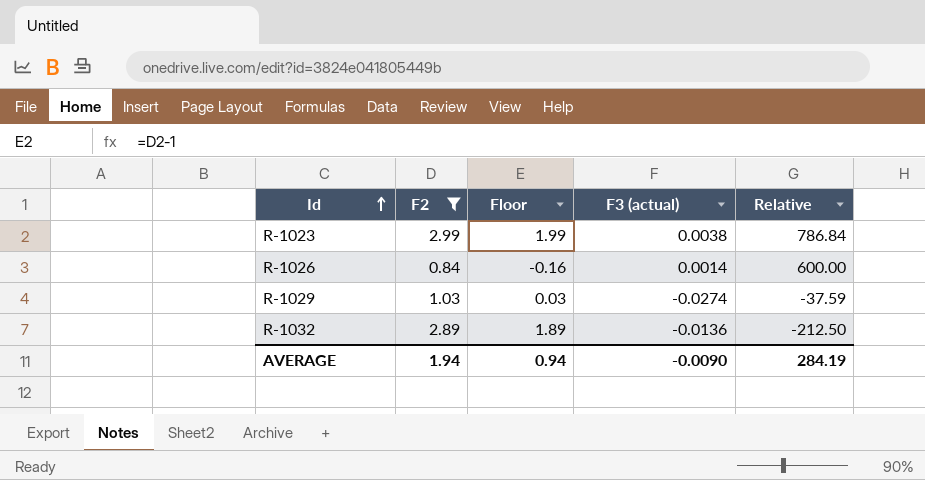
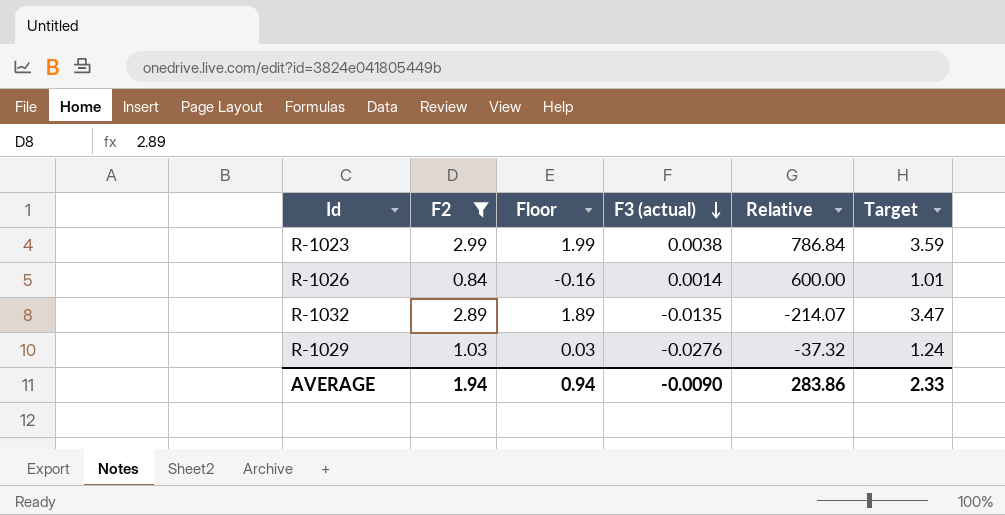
row order: Id ascending -> F3 (actual) descending
column Target | formula: none -> [F2] * 1.2
R-1032 | F3 (actual): -0.0136 -> -0.0135
R-1032 | Relative: -212.50 -> -214.07
R-1029 | F3 (actual): -0.0274 -> -0.0276
R-1029 | Relative: -37.59 -> -37.32
AVERAGE | Relative: 284.19 -> 283.86

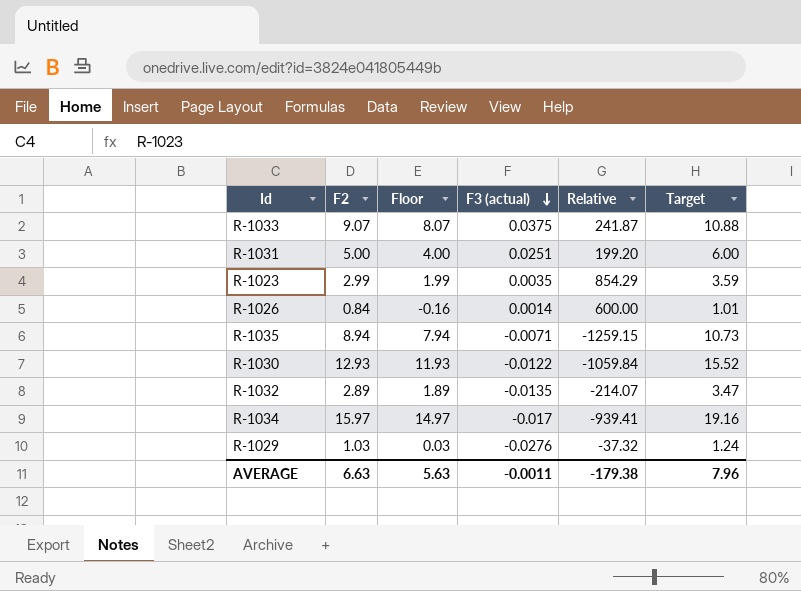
filter: F2 <= 2.99 -> none
R-1023 | F3 (actual): 0.0038 -> 0.0035
R-1023 | Relative: 786.84 -> 854.29
AVERAGE | F2: 1.94 -> 6.63
AVERAGE | Floor: 0.94 -> 5.63
AVERAGE | F3 (actual): -0.0090 -> -0.0011
AVERAGE | Relative: 283.86 -> -179.38
AVERAGE | Target: 2.33 -> 7.96

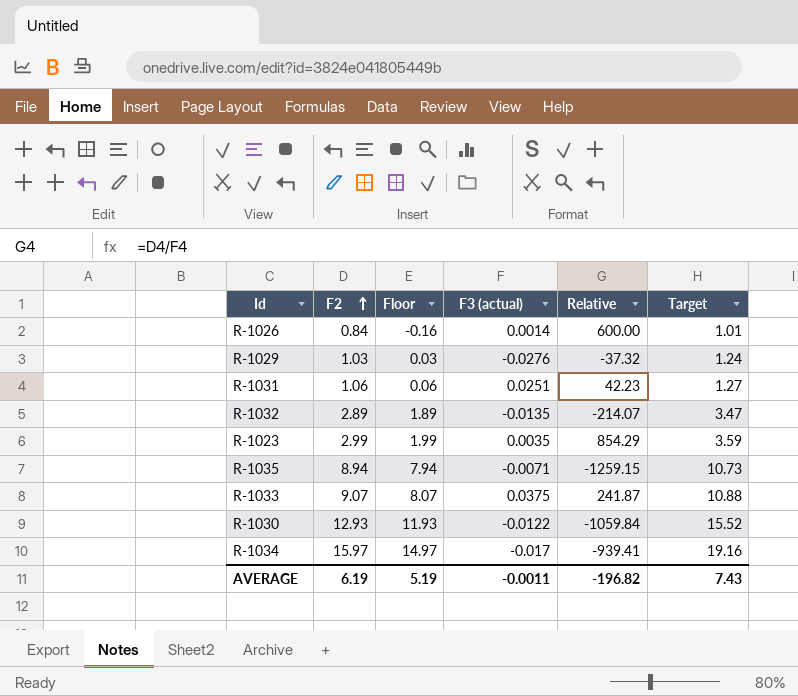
row order: F3 (actual) descending -> F2 ascending
R-1031 | F2: 5.00 -> 1.06
R-1031 | Floor: 4.00 -> 0.06
R-1031 | Relative: 199.20 -> 42.23
R-1031 | Target: 6.00 -> 1.27
AVERAGE | F2: 6.63 -> 6.19
AVERAGE | Floor: 5.63 -> 5.19
AVERAGE | Relative: -179.38 -> -196.82
AVERAGE | Target: 7.96 -> 7.43

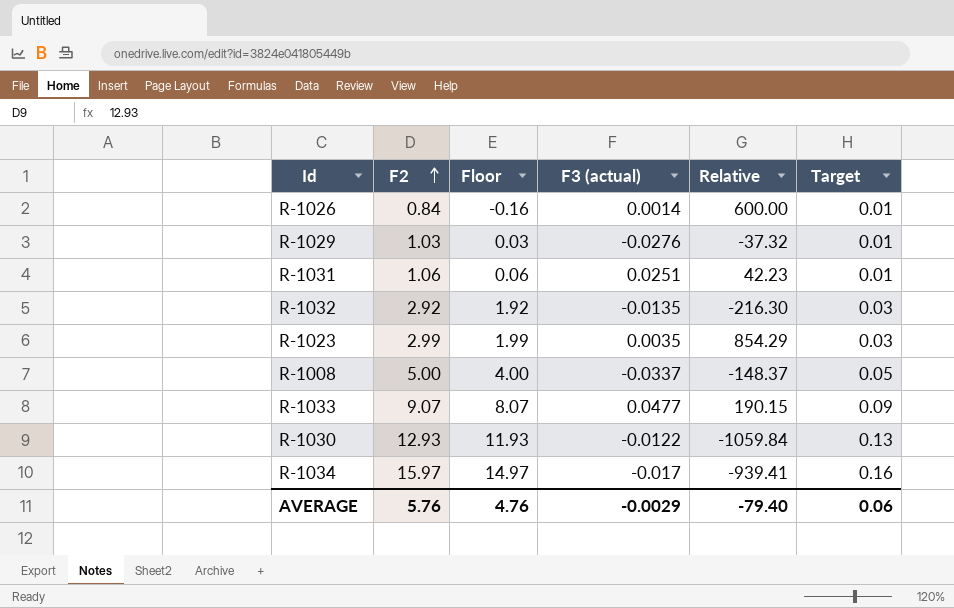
column Target | formula: [F2] * 1.2 -> [F2] * 0.01
row R-1035: 8.94 | 7.94 | -0.0071 | -1259.15 | 10.73 -> none
R-1032 | F2: 2.89 -> 2.92
R-1032 | Floor: 1.89 -> 1.92
R-1032 | Relative: -214.07 -> -216.30
row R-1008: none -> 5.00 | 4.00 | -0.0337 | -148.37 | 0.05
R-1033 | F3 (actual): 0.0375 -> 0.0477
R-1033 | Relative: 241.87 -> 190.15
AVERAGE | F2: 6.19 -> 5.76
AVERAGE | Floor: 5.19 -> 4.76
AVERAGE | F3 (actual): -0.0011 -> -0.0029
AVERAGE | Relative: -196.82 -> -79.40
AVERAGE | Target: 7.43 -> 0.06

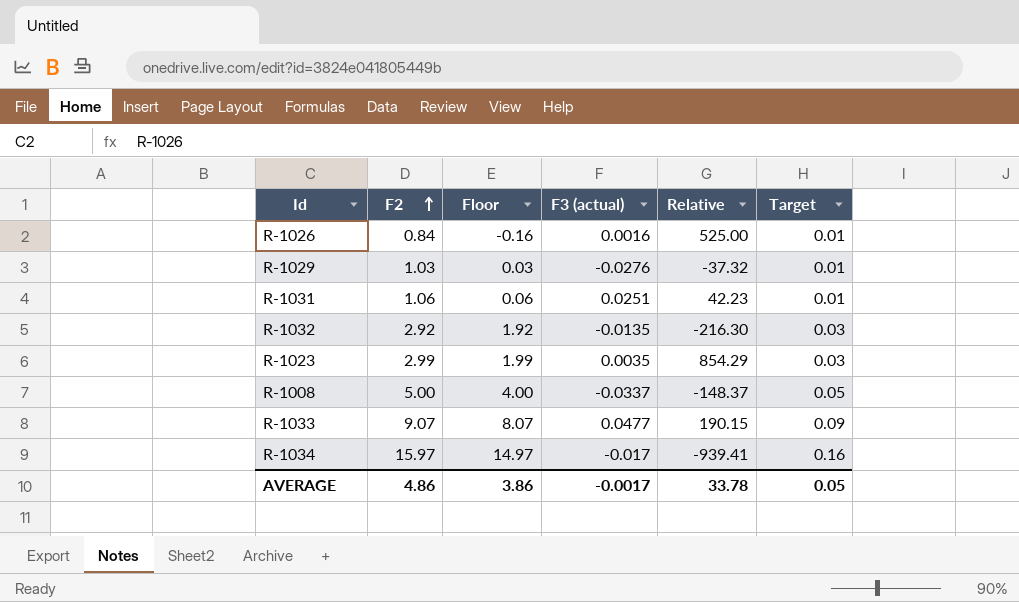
row R-1030: 12.93 | 11.93 | -0.0122 | -1059.84 | 0.13 -> none
R-1026 | F3 (actual): 0.0014 -> 0.0016
R-1026 | Relative: 600.00 -> 525.00
AVERAGE | F2: 5.76 -> 4.86
AVERAGE | Floor: 4.76 -> 3.86
AVERAGE | F3 (actual): -0.0029 -> -0.0017
AVERAGE | Relative: -79.40 -> 33.78
AVERAGE | Target: 0.06 -> 0.05

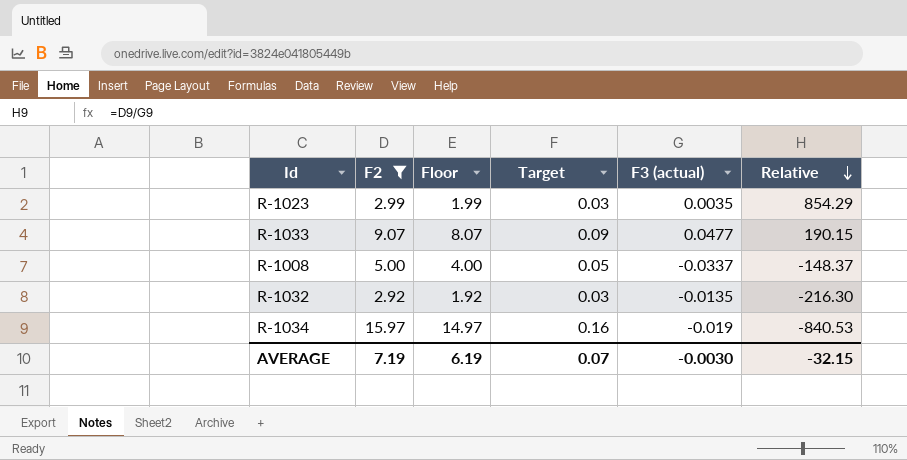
filter: none -> F2 >= 2.92
row order: F2 ascending -> Relative descending
column Target | position: 6 -> 4
R-1034 | F3 (actual): -0.017 -> -0.019
R-1034 | Relative: -939.41 -> -840.53
AVERAGE | F2: 4.86 -> 7.19
AVERAGE | Floor: 3.86 -> 6.19
AVERAGE | Target: 0.05 -> 0.07
AVERAGE | F3 (actual): -0.0017 -> -0.0030
AVERAGE | Relative: 33.78 -> -32.15

